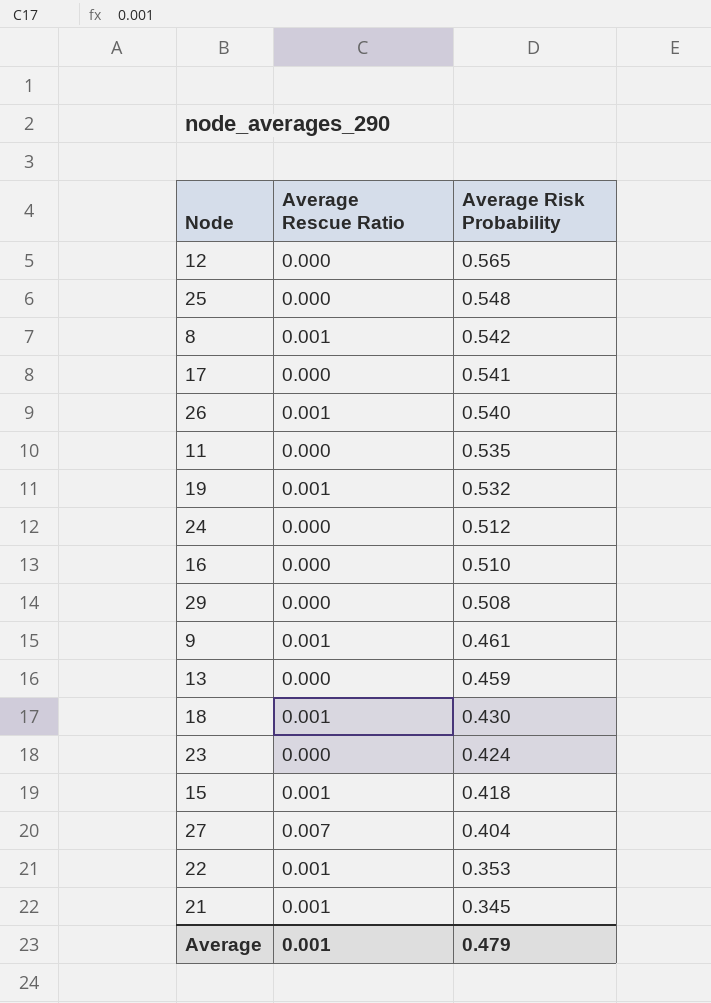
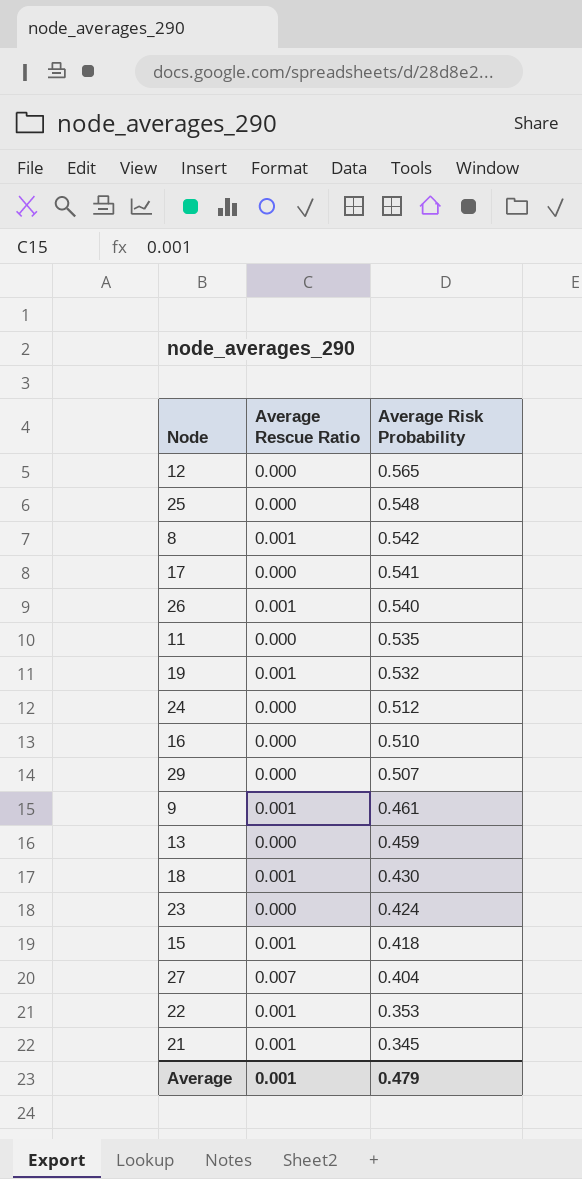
29 | Average Risk Probability: 0.508 -> 0.507

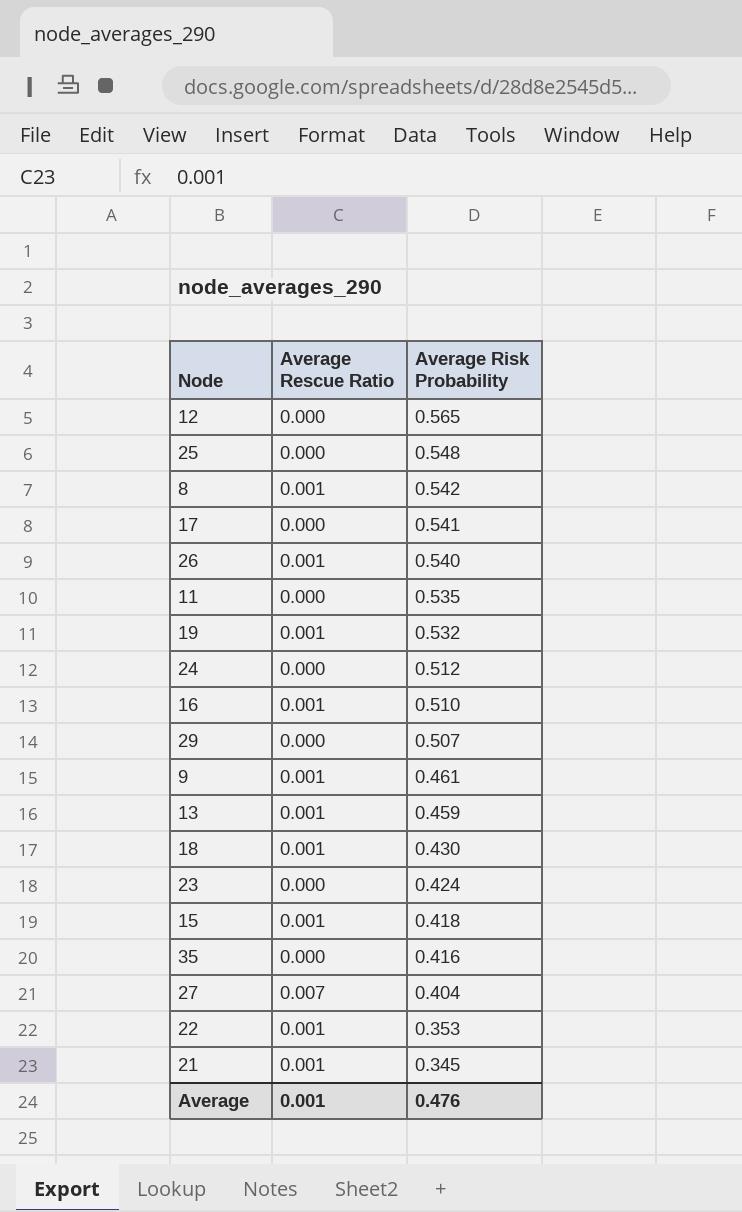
16 | Average Rescue Ratio: 0.000 -> 0.001
13 | Average Rescue Ratio: 0.000 -> 0.001
row 35: none -> 0.000 | 0.416
Average | Average Risk Probability: 0.479 -> 0.476

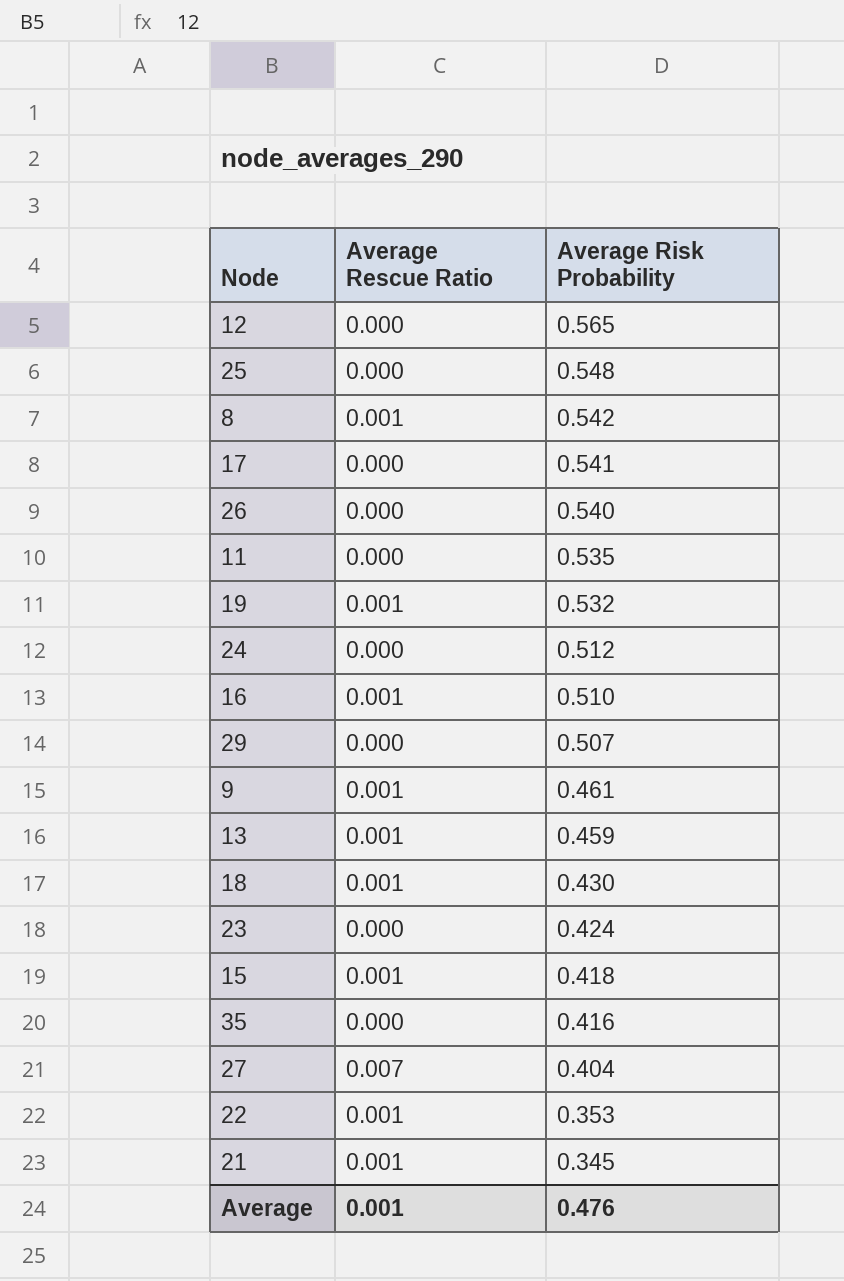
26 | Average Rescue Ratio: 0.001 -> 0.000

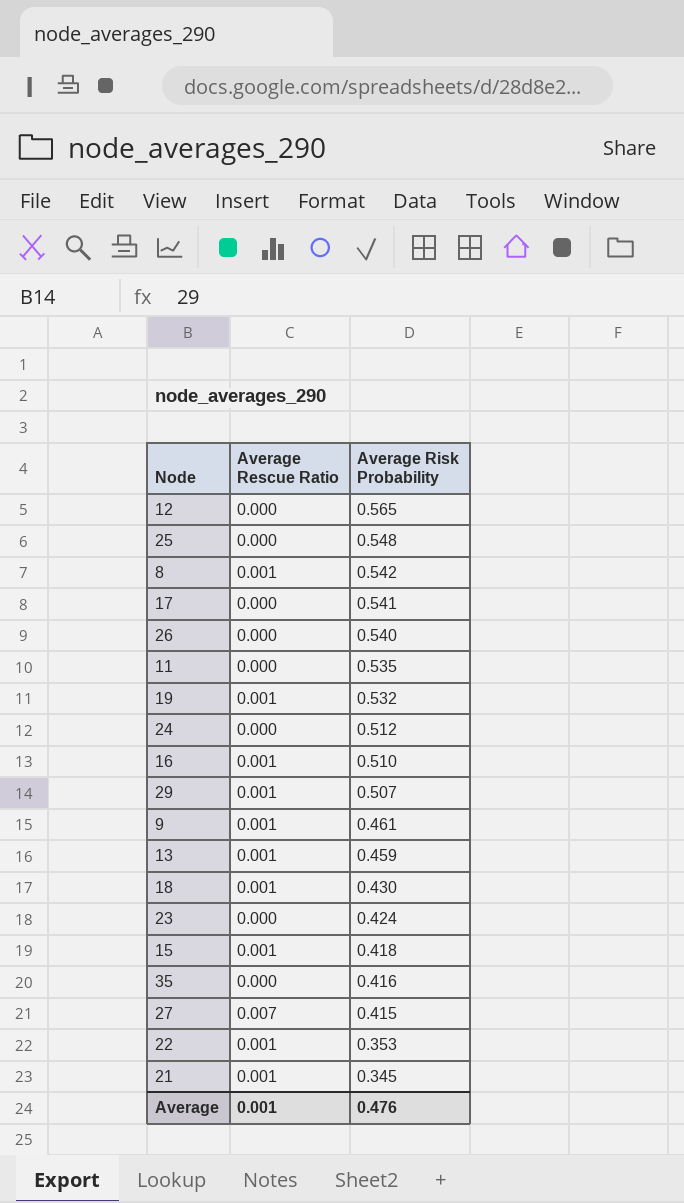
29 | Average Rescue Ratio: 0.000 -> 0.001
27 | Average Risk Probability: 0.404 -> 0.415

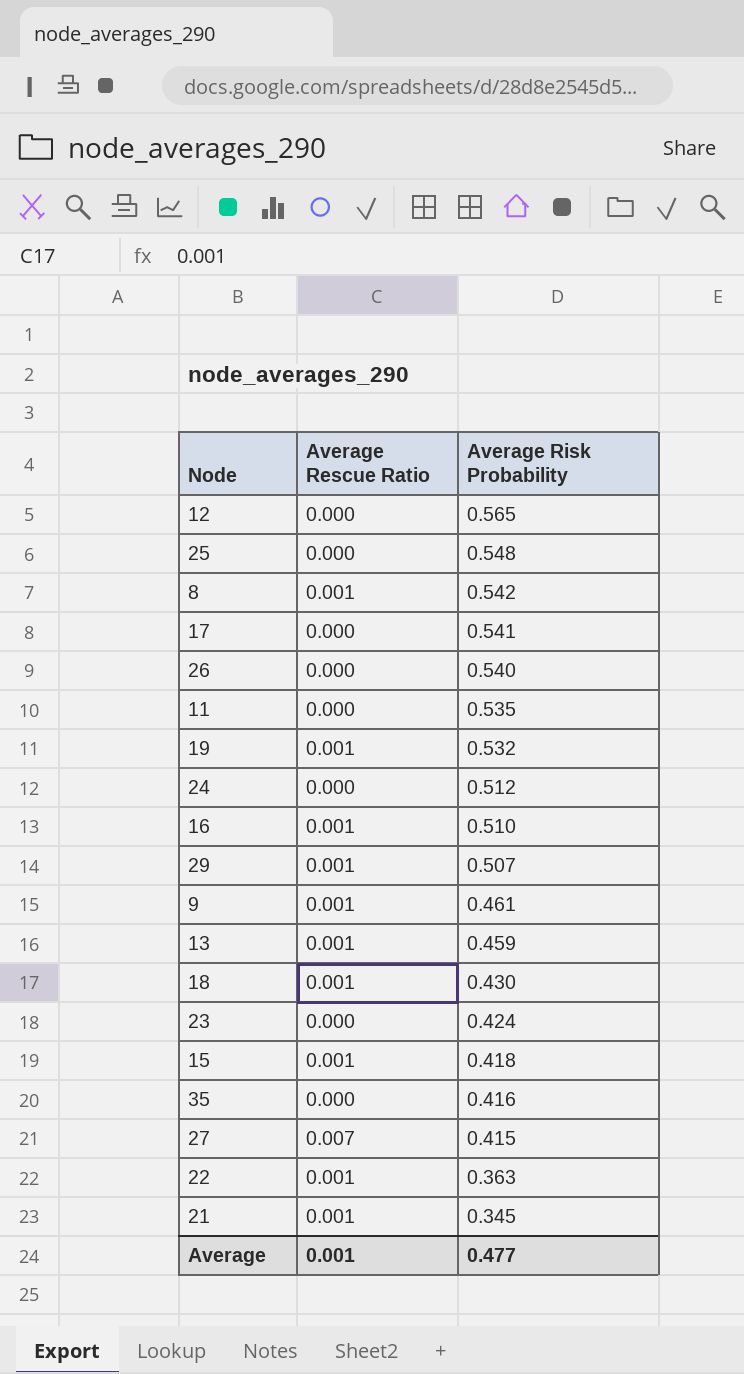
22 | Average Risk Probability: 0.353 -> 0.363
Average | Average Risk Probability: 0.476 -> 0.477

